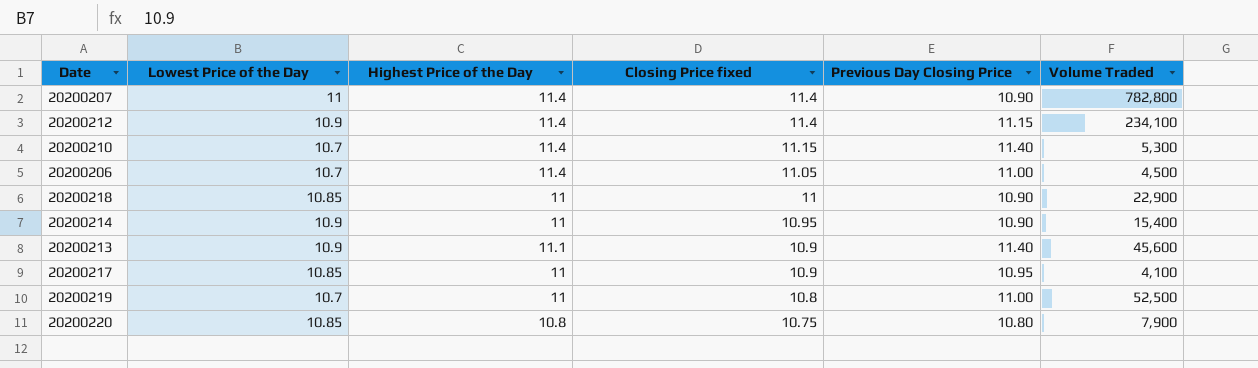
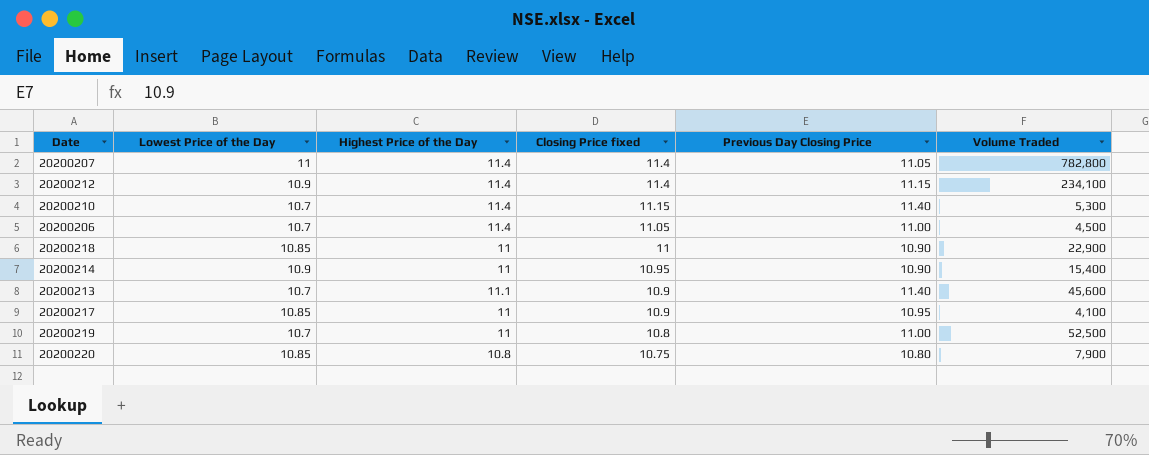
20200207 | Previous Day Closing Price: 10.90 -> 11.05
20200213 | Lowest Price of the Day: 10.9 -> 10.7

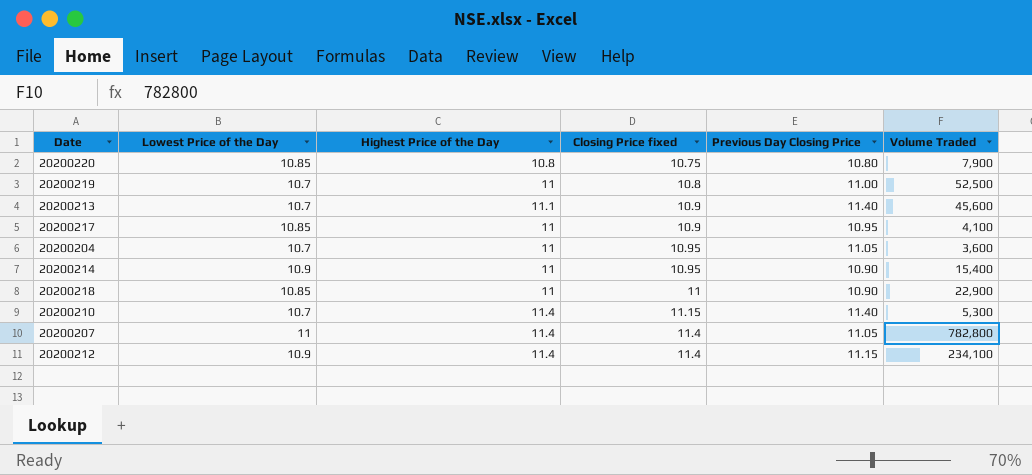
row order: Closing Price fixed descending -> Closing Price fixed ascending
row 20200206: 10.7 | 11.4 | 11.05 | 11.00 | 4,500 -> none
row 20200204: none -> 10.7 | 11 | 10.95 | 11.05 | 3,600

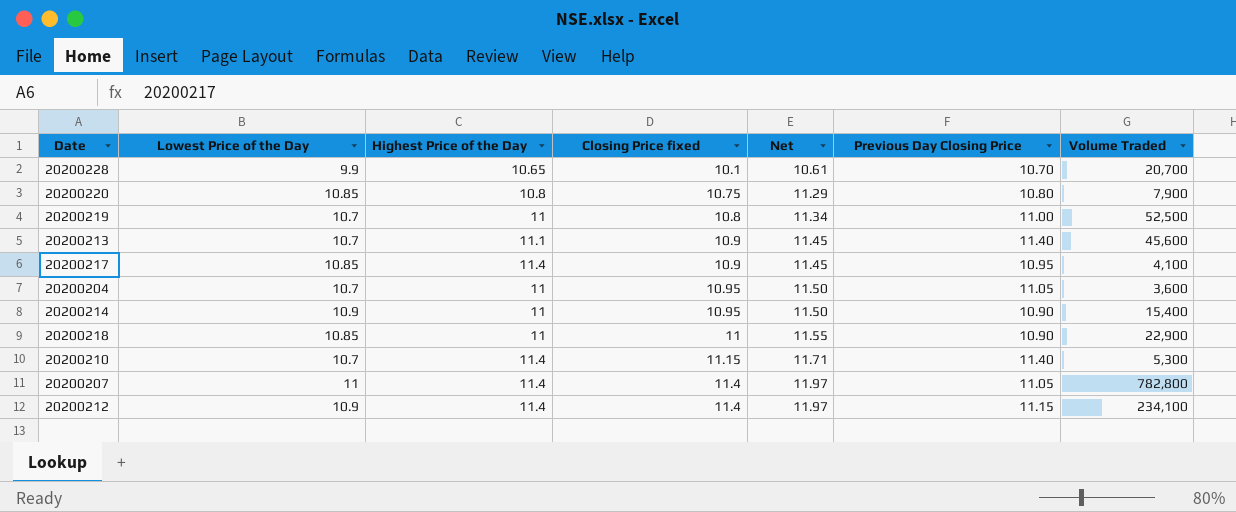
column Net | formula: none -> [Closing Price fixed] * 1.05
row 20200228: none -> 9.9 | 10.65 | 10.1 | 10.61 | 10.70 | 20,700
20200217 | Highest Price of the Day: 11 -> 11.4

